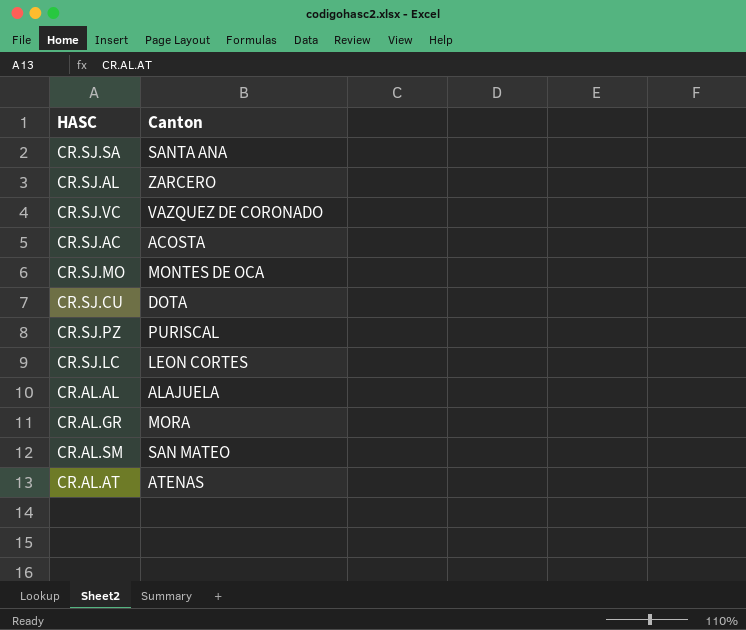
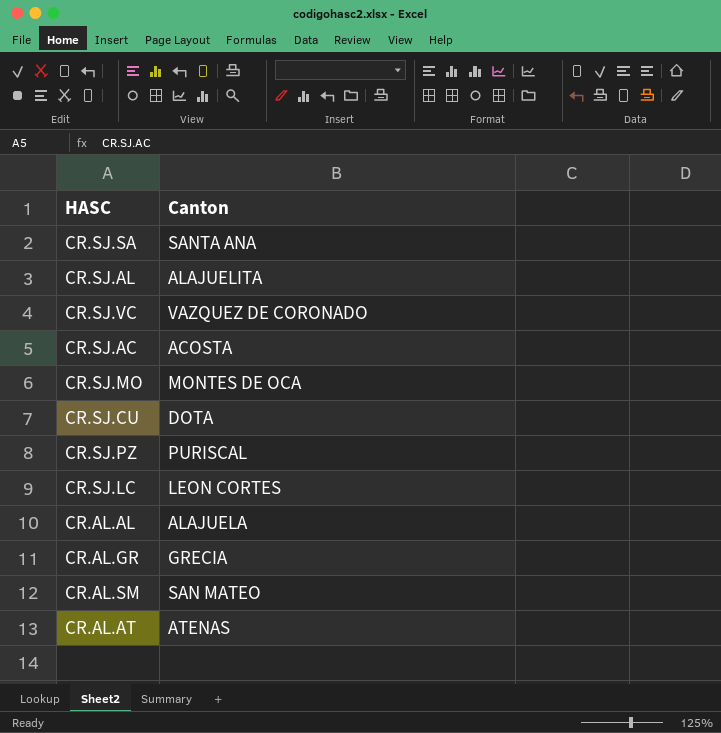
CR.SJ.AL | Canton: ZARCERO -> ALAJUELITA
CR.AL.GR | Canton: MORA -> GRECIA

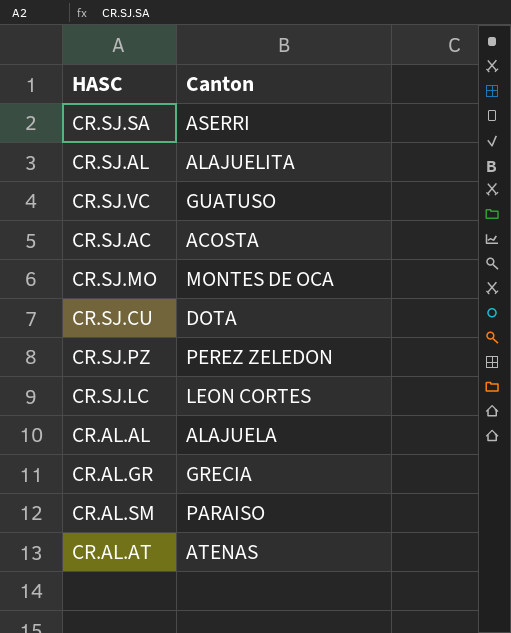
CR.SJ.SA | Canton: SANTA ANA -> ASERRI
CR.SJ.VC | Canton: VAZQUEZ DE CORONADO -> GUATUSO
CR.SJ.PZ | Canton: PURISCAL -> PEREZ ZELEDON
CR.AL.SM | Canton: SAN MATEO -> PARAISO

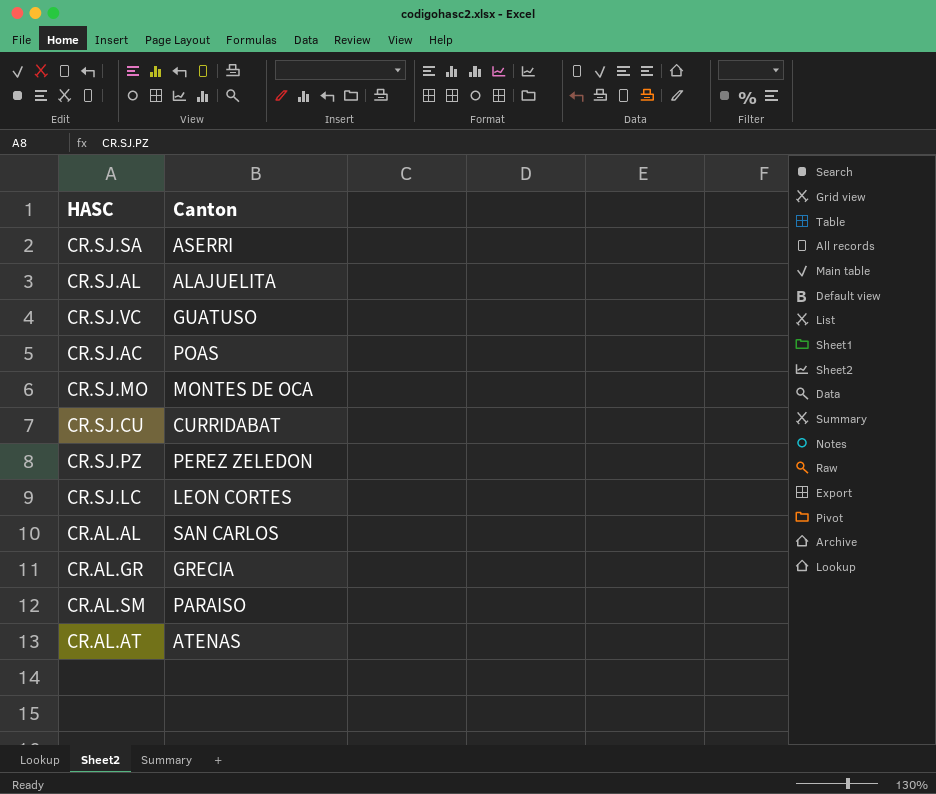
CR.SJ.AC | Canton: ACOSTA -> POAS
CR.SJ.CU | Canton: DOTA -> CURRIDABAT
CR.AL.AL | Canton: ALAJUELA -> SAN CARLOS

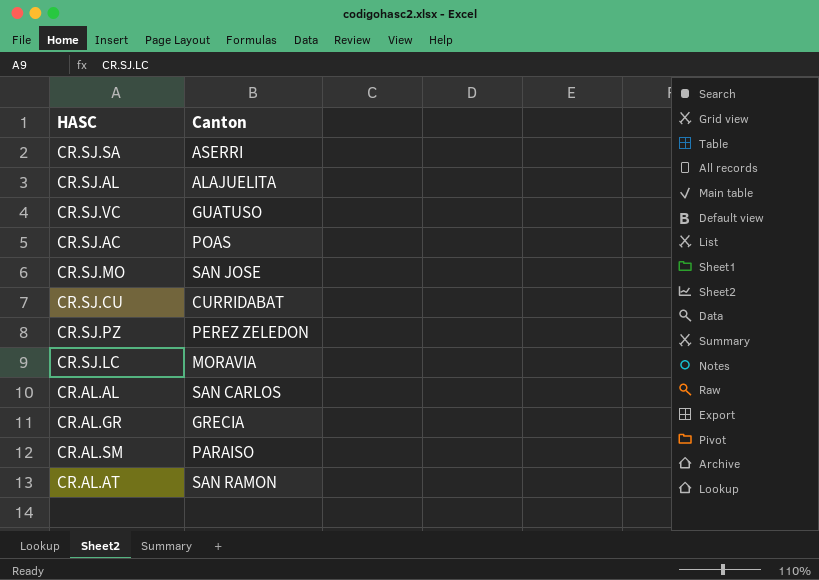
CR.SJ.MO | Canton: MONTES DE OCA -> SAN JOSE
CR.SJ.LC | Canton: LEON CORTES -> MORAVIA
CR.AL.AT | Canton: ATENAS -> SAN RAMON

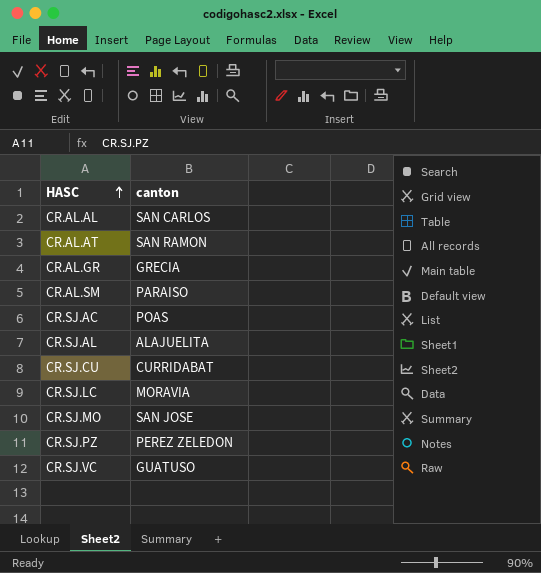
row order: none -> HASC ascending
column name: Canton -> canton
row CR.SJ.SA: ASERRI -> none

